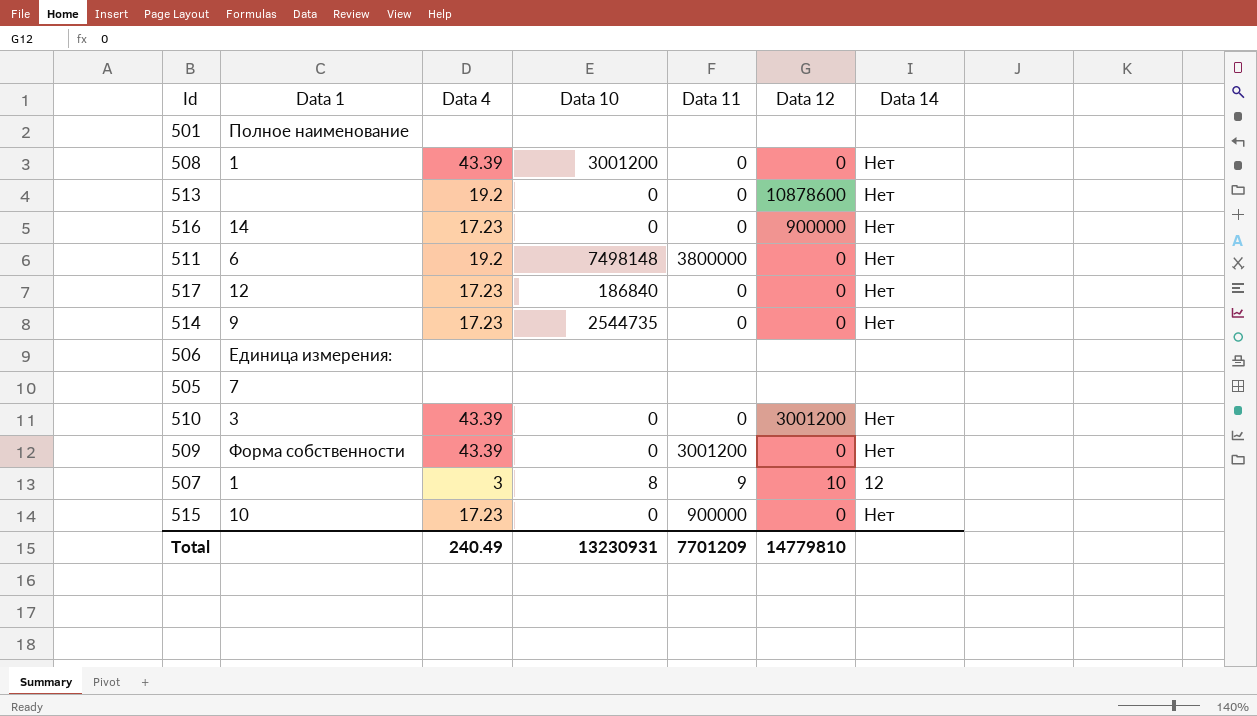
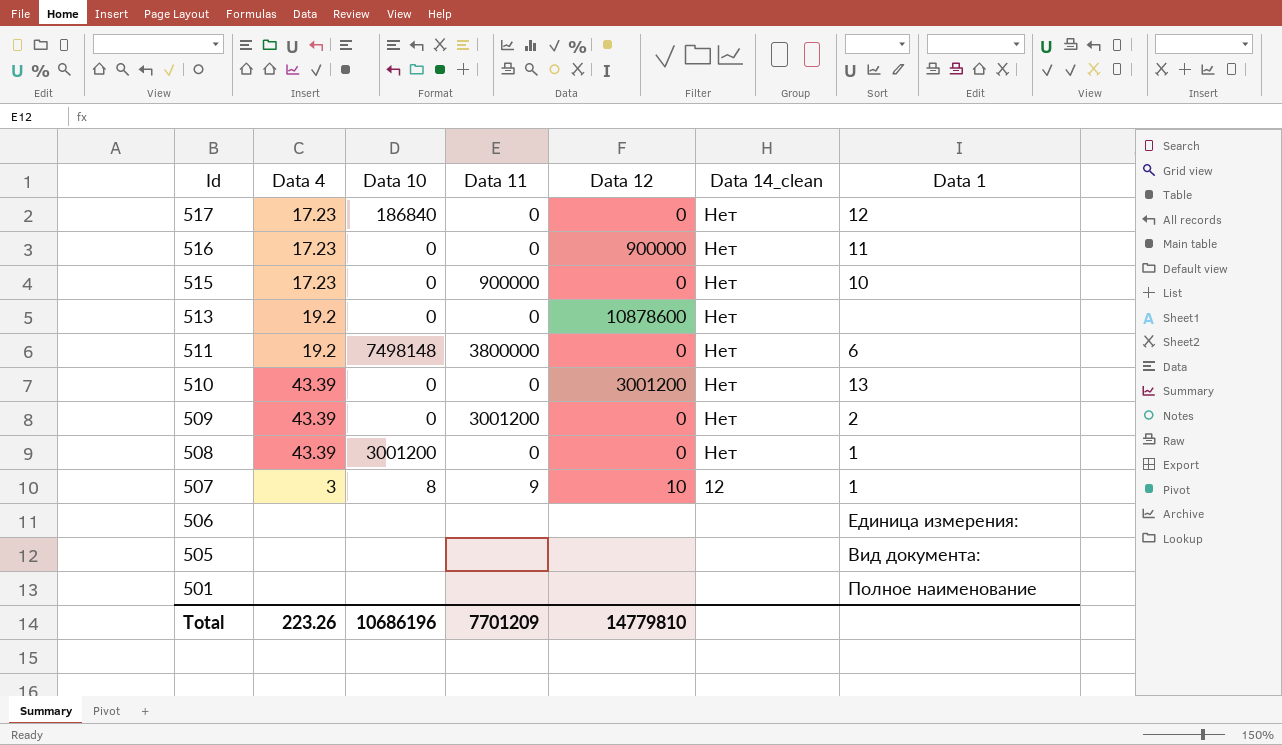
row order: none -> Id descending
column name: Data 14 -> Data 14_clean
column Data 1 | position: 2 -> 7
row 514: 9 | 17.23 | 2544735 | 0 | 0 | Нет -> none
516 | Data 1: 14 -> 11
510 | Data 1: 3 -> 13
509 | Data 1: Форма собственности -> 2
505 | Data 1: 7 -> Вид документа:
Total | Data 4: 240.49 -> 223.26
Total | Data 10: 13230931 -> 10686196

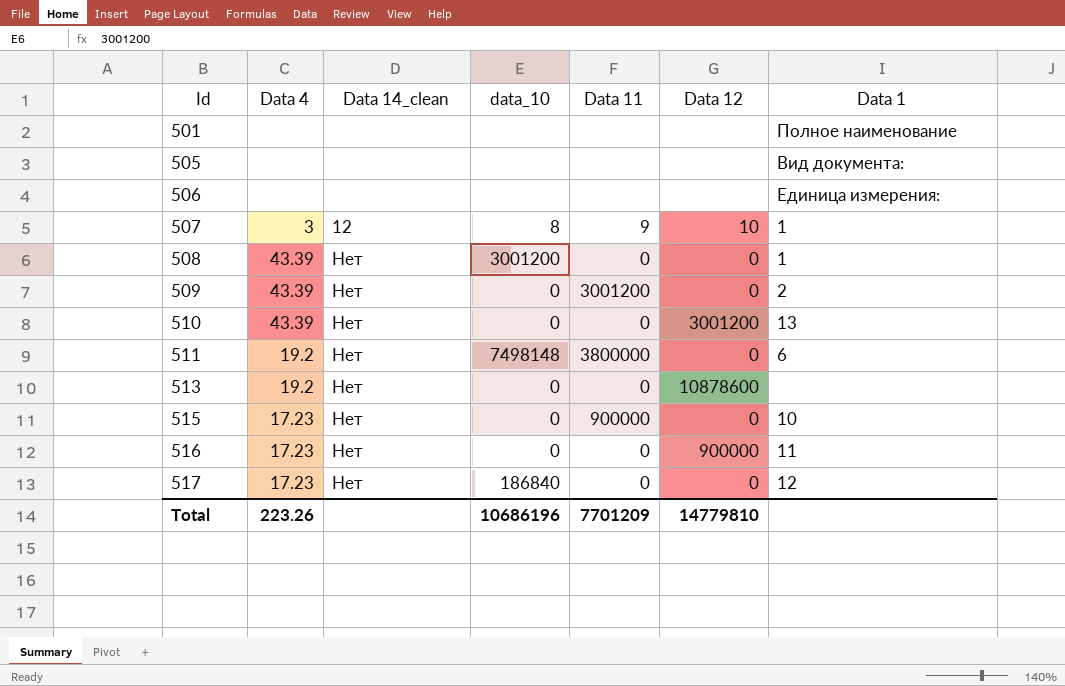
row order: Id descending -> Id ascending
column Data 14_clean | position: 6 -> 3
column name: Data 10 -> data_10

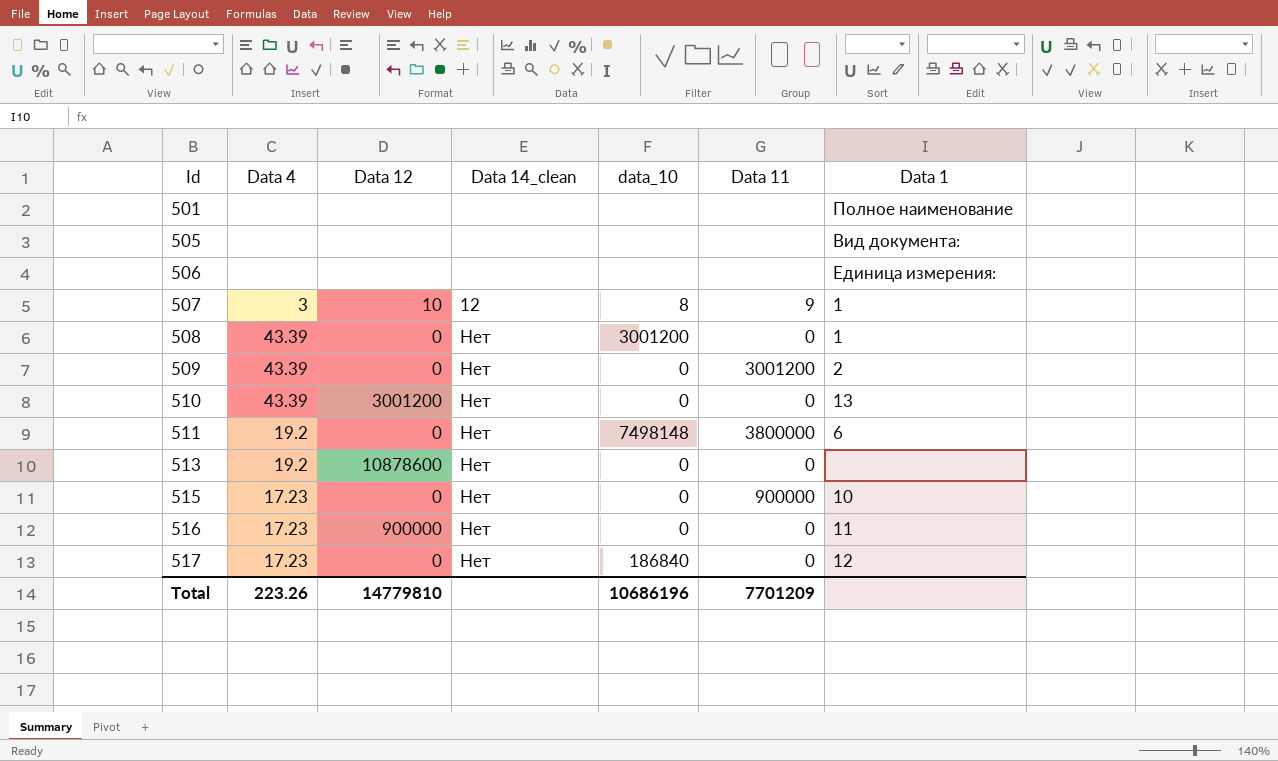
column Data 12 | position: 6 -> 3

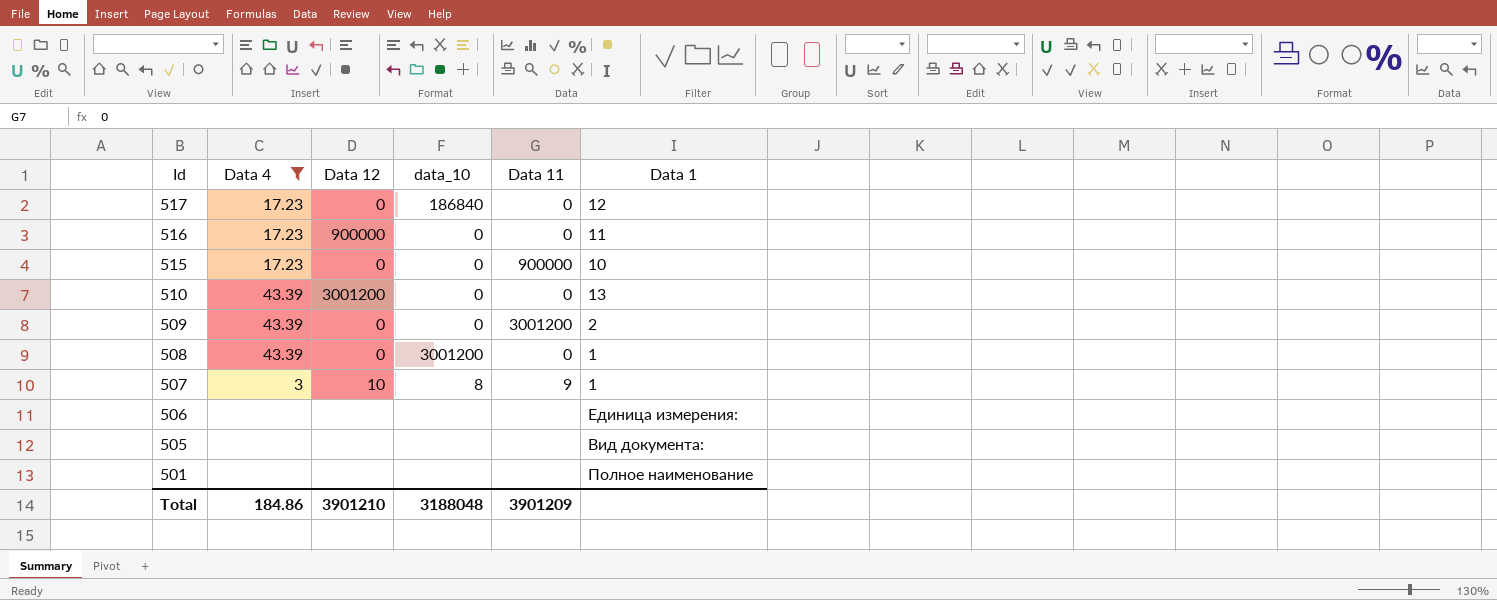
filter: none -> Data 4 != 19.2
row order: Id ascending -> Id descending
column Data 14_clean | position: 4 -> none
Total | Data 4: 223.26 -> 184.86
Total | Data 12: 14779810 -> 3901210
Total | data_10: 10686196 -> 3188048
Total | Data 11: 7701209 -> 3901209

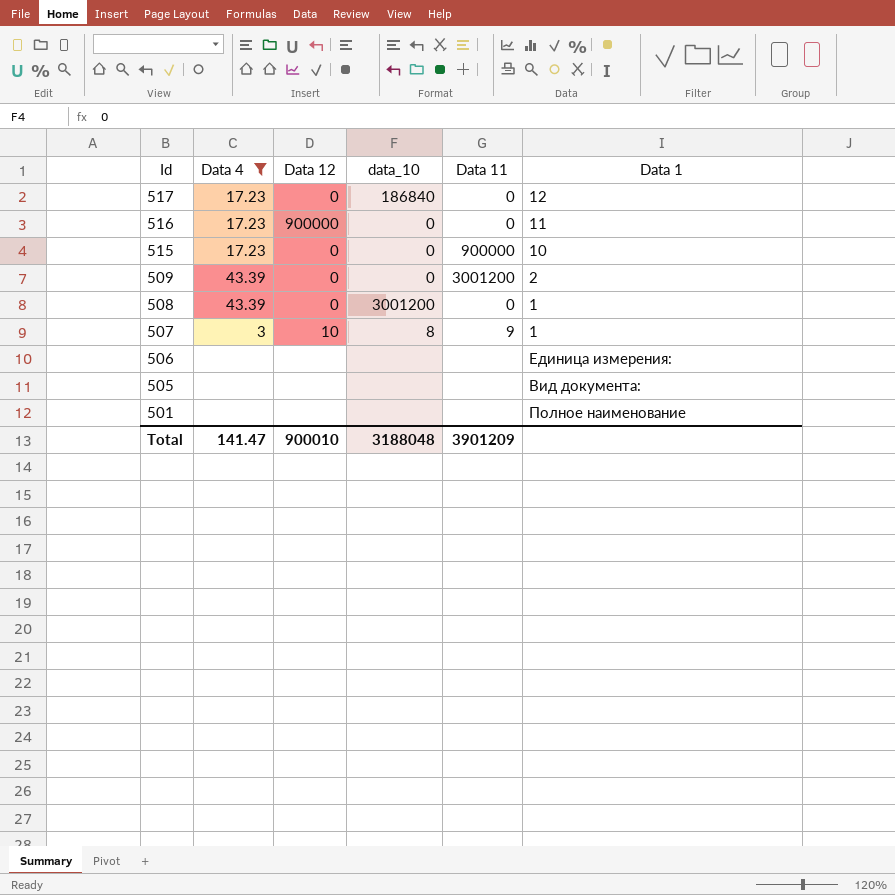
row 510: 43.39 | 3001200 | 0 | 0 | 13 -> none
Total | Data 4: 184.86 -> 141.47
Total | Data 12: 3901210 -> 900010

